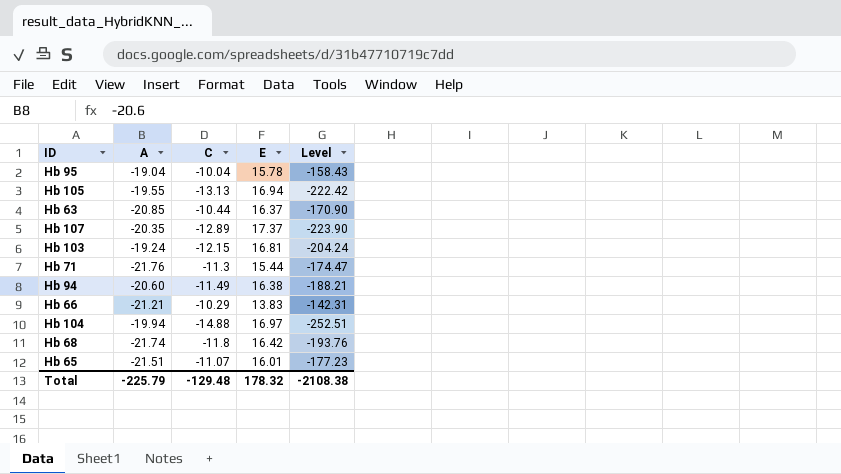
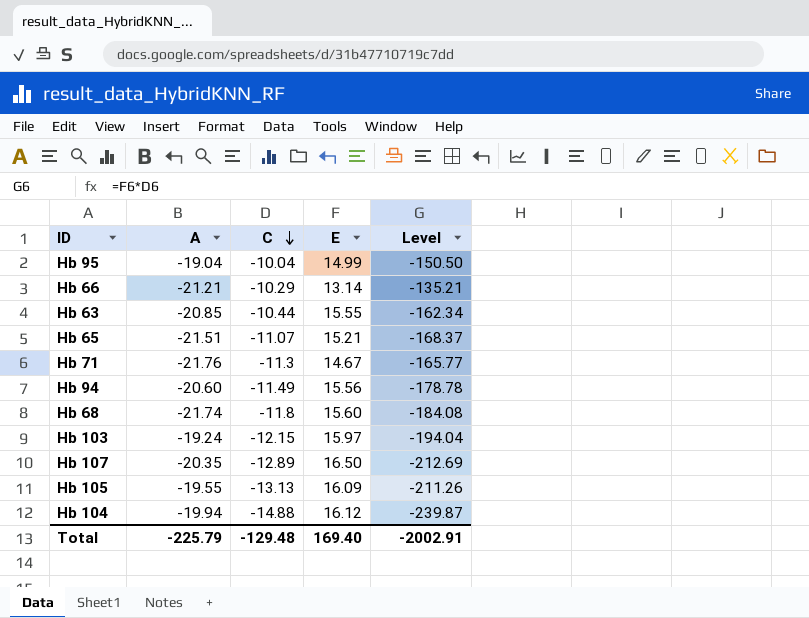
row order: none -> C descending
Hb 95 | E: 15.78 -> 14.99
Hb 95 | Level: -158.43 -> -150.50
Hb 66 | E: 13.83 -> 13.14
Hb 66 | Level: -142.31 -> -135.21
Hb 63 | E: 16.37 -> 15.55
Hb 63 | Level: -170.90 -> -162.34
Hb 65 | E: 16.01 -> 15.21
Hb 65 | Level: -177.23 -> -168.37
Hb 71 | E: 15.44 -> 14.67
Hb 71 | Level: -174.47 -> -165.77
Hb 94 | E: 16.38 -> 15.56
Hb 94 | Level: -188.21 -> -178.78
Hb 68 | E: 16.42 -> 15.60
Hb 68 | Level: -193.76 -> -184.08
Hb 103 | E: 16.81 -> 15.97
Hb 103 | Level: -204.24 -> -194.04
Hb 107 | E: 17.37 -> 16.50
Hb 107 | Level: -223.90 -> -212.69
Hb 105 | E: 16.94 -> 16.09
Hb 105 | Level: -222.42 -> -211.26
Hb 104 | E: 16.97 -> 16.12
Hb 104 | Level: -252.51 -> -239.87
Total | E: 178.32 -> 169.40
Total | Level: -2108.38 -> -2002.91

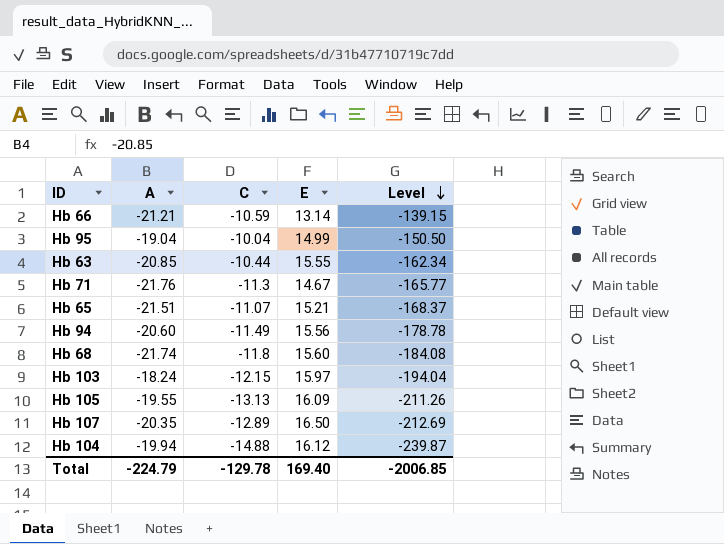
row order: C descending -> Level descending
Hb 66 | C: -10.29 -> -10.59
Hb 66 | Level: -135.21 -> -139.15
Hb 103 | A: -19.24 -> -18.24
Total | A: -225.79 -> -224.79
Total | C: -129.48 -> -129.78
Total | Level: -2002.91 -> -2006.85

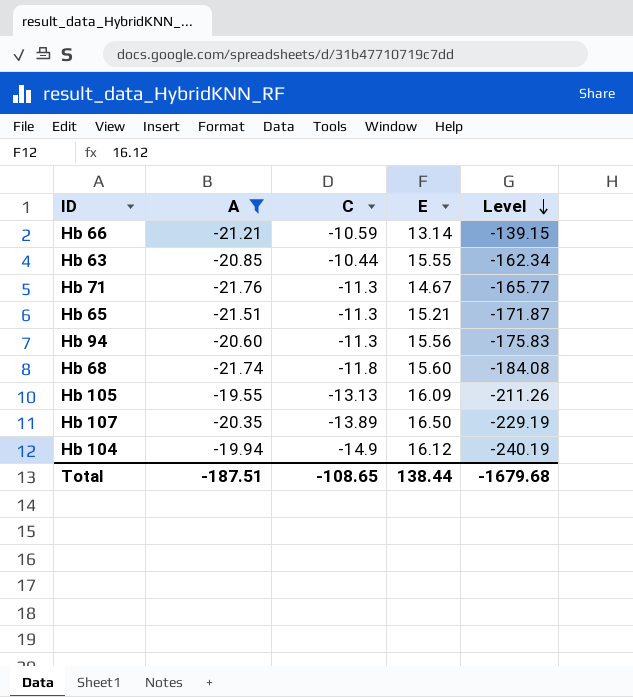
filter: none -> A <= -19.55
Hb 65 | C: -11.07 -> -11.3
Hb 65 | Level: -168.37 -> -171.87
Hb 94 | C: -11.49 -> -11.3
Hb 94 | Level: -178.78 -> -175.83
Hb 107 | C: -12.89 -> -13.89
Hb 107 | Level: -212.69 -> -229.19
Hb 104 | C: -14.88 -> -14.9
Hb 104 | Level: -239.87 -> -240.19
Total | A: -224.79 -> -187.51
Total | C: -129.78 -> -108.65
Total | E: 169.40 -> 138.44
Total | Level: -2006.85 -> -1679.68

